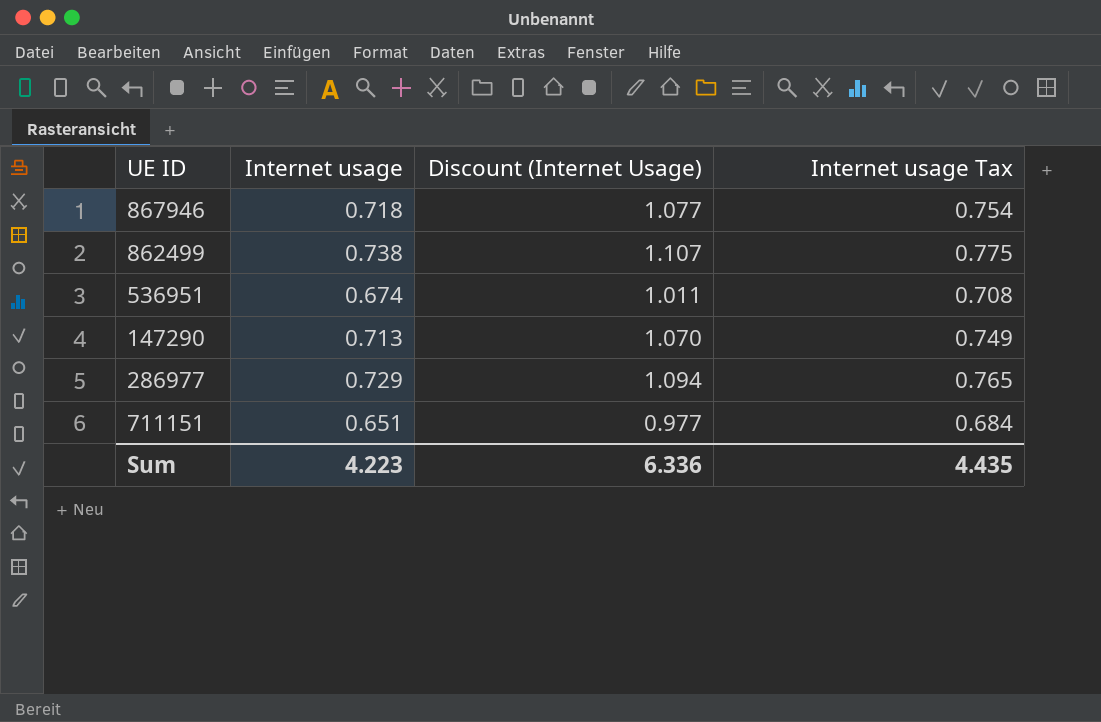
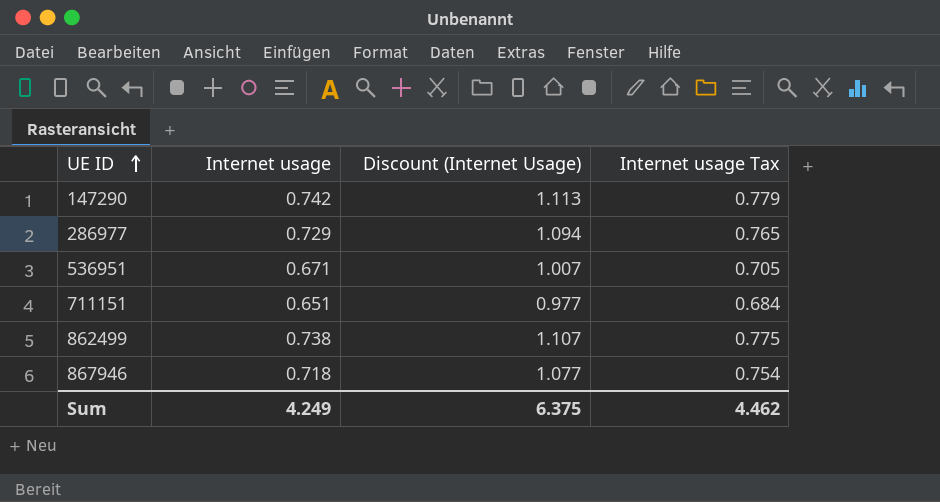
row order: none -> UE ID ascending
147290 | Internet usage: 0.713 -> 0.742
147290 | Discount (Internet Usage): 1.070 -> 1.113
147290 | Internet usage Tax: 0.749 -> 0.779
536951 | Internet usage: 0.674 -> 0.671
536951 | Discount (Internet Usage): 1.011 -> 1.007
536951 | Internet usage Tax: 0.708 -> 0.705
Sum | Internet usage: 4.223 -> 4.249
Sum | Discount (Internet Usage): 6.336 -> 6.375
Sum | Internet usage Tax: 4.435 -> 4.462

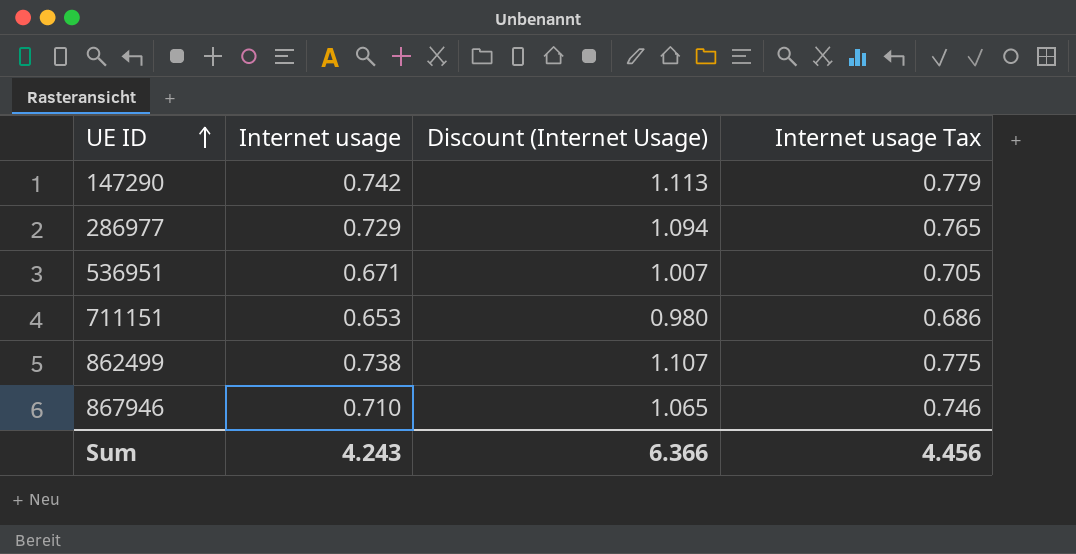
711151 | Internet usage: 0.651 -> 0.653
711151 | Discount (Internet Usage): 0.977 -> 0.980
711151 | Internet usage Tax: 0.684 -> 0.686
867946 | Internet usage: 0.718 -> 0.710
867946 | Discount (Internet Usage): 1.077 -> 1.065
867946 | Internet usage Tax: 0.754 -> 0.746
Sum | Internet usage: 4.249 -> 4.243
Sum | Discount (Internet Usage): 6.375 -> 6.366
Sum | Internet usage Tax: 4.462 -> 4.456

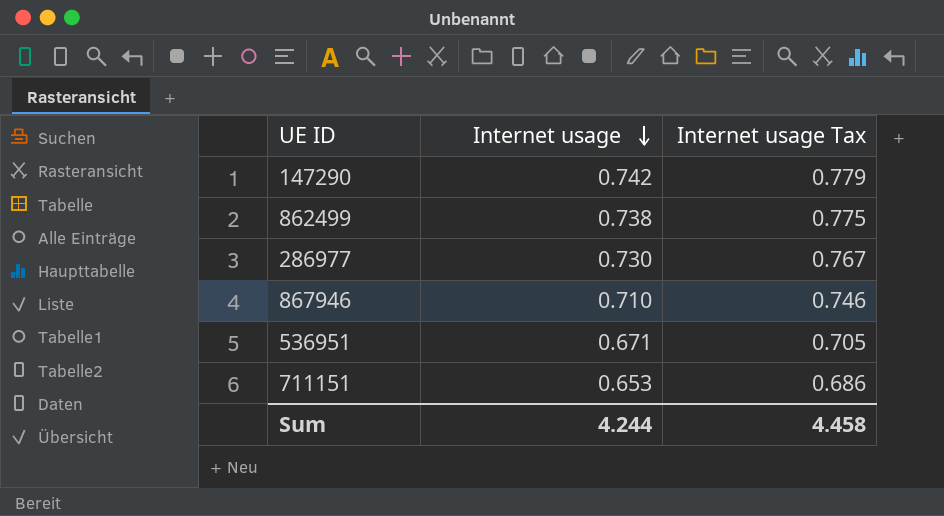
row order: UE ID ascending -> Internet usage descending
column Discount (Internet Usage) | formula: [Internet usage] * 1.5 -> none
286977 | Internet usage: 0.729 -> 0.730
286977 | Internet usage Tax: 0.765 -> 0.767
Sum | Internet usage: 4.243 -> 4.244
Sum | Internet usage Tax: 4.456 -> 4.458

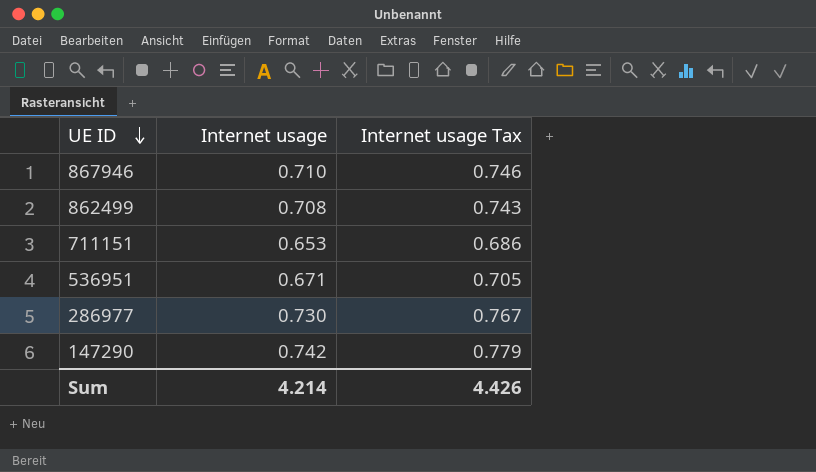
row order: Internet usage descending -> UE ID descending
862499 | Internet usage: 0.738 -> 0.708
862499 | Internet usage Tax: 0.775 -> 0.743
Sum | Internet usage: 4.244 -> 4.214
Sum | Internet usage Tax: 4.458 -> 4.426

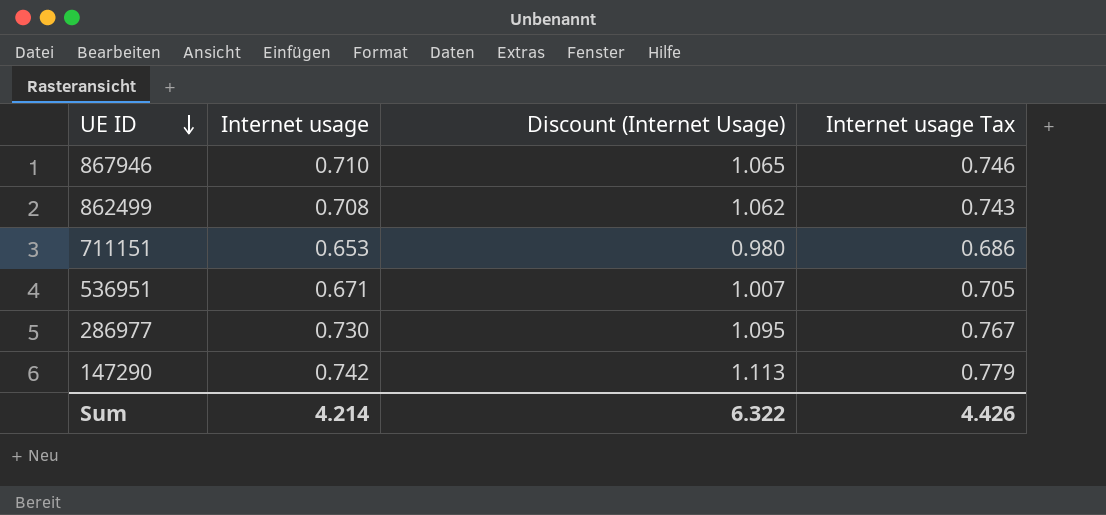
column Discount (Internet Usage) | formula: none -> [Internet usage] * 1.5

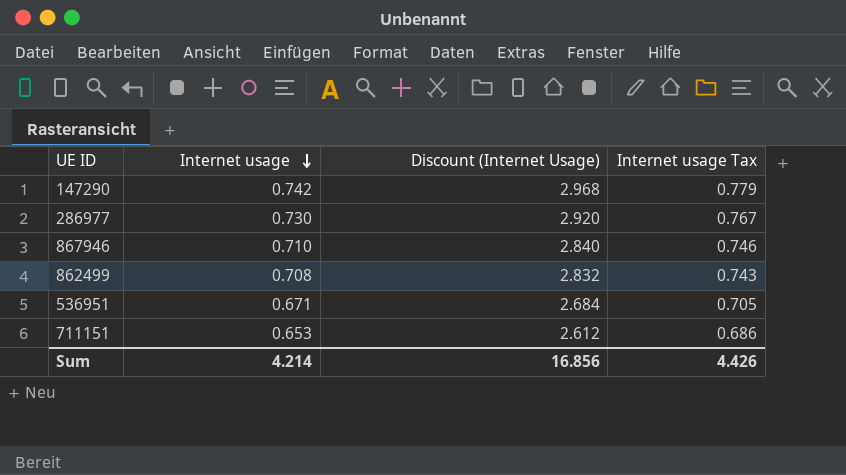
row order: UE ID descending -> Internet usage descending
column Discount (Internet Usage) | formula: [Internet usage] * 1.5 -> [Internet usage] * 4
Sum | Discount (Internet Usage): 6.322 -> 16.856

